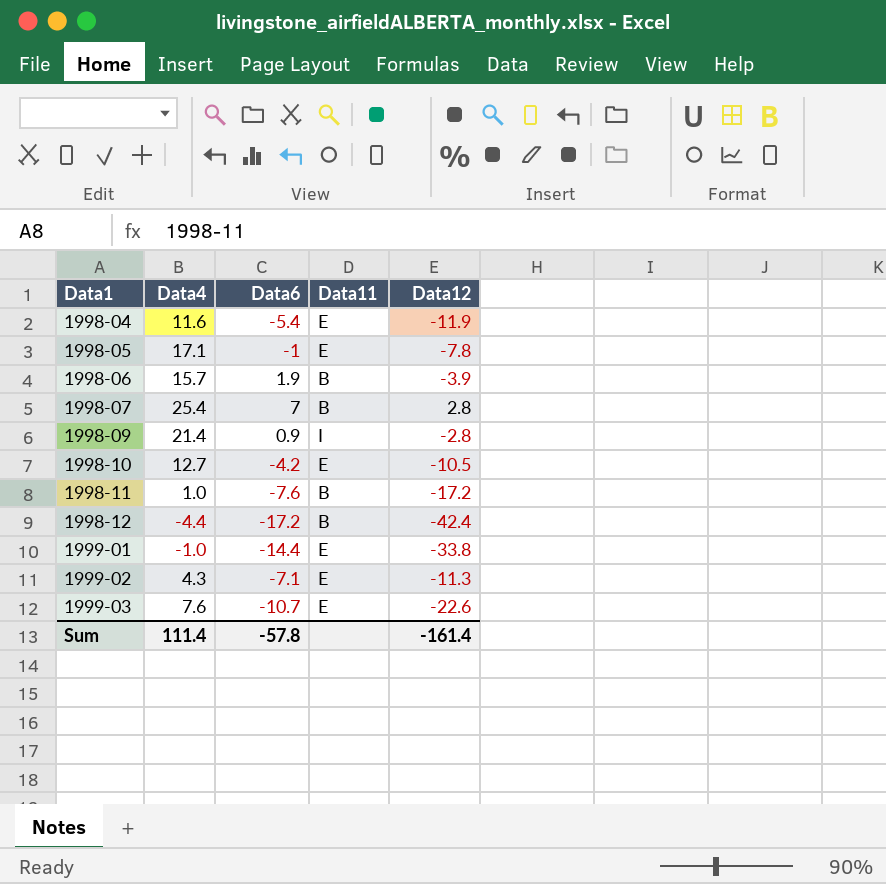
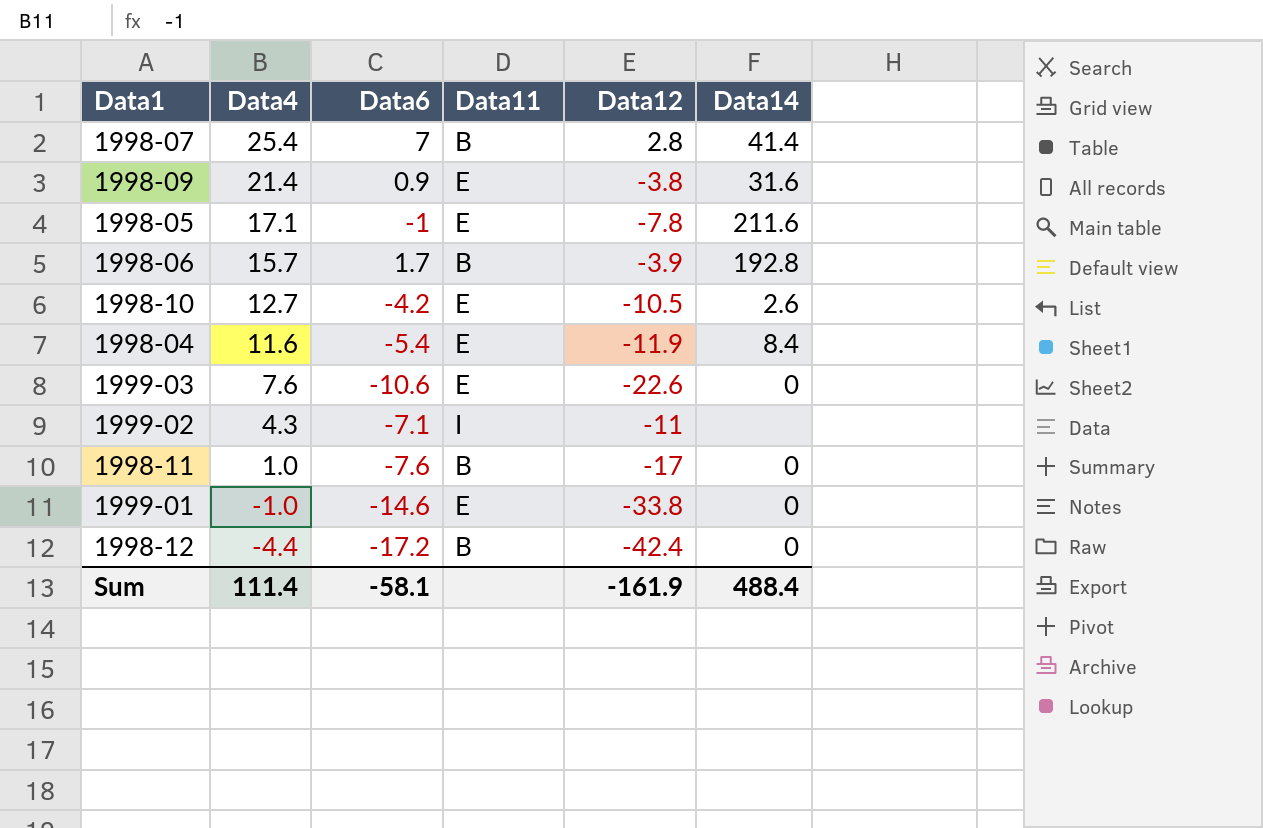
row order: Data1 ascending -> Data4 descending
column Data14 | position: none -> 6
1998-09 | Data11: I -> E
1998-09 | Data12: -2.8 -> -3.8
1998-06 | Data6: 1.9 -> 1.7
1999-03 | Data6: -10.7 -> -10.6
1999-02 | Data11: E -> I
1999-02 | Data12: -11.3 -> -11
1998-11 | Data12: -17.2 -> -17
1999-01 | Data6: -14.4 -> -14.6
Sum | Data6: -57.8 -> -58.1
Sum | Data12: -161.4 -> -161.9

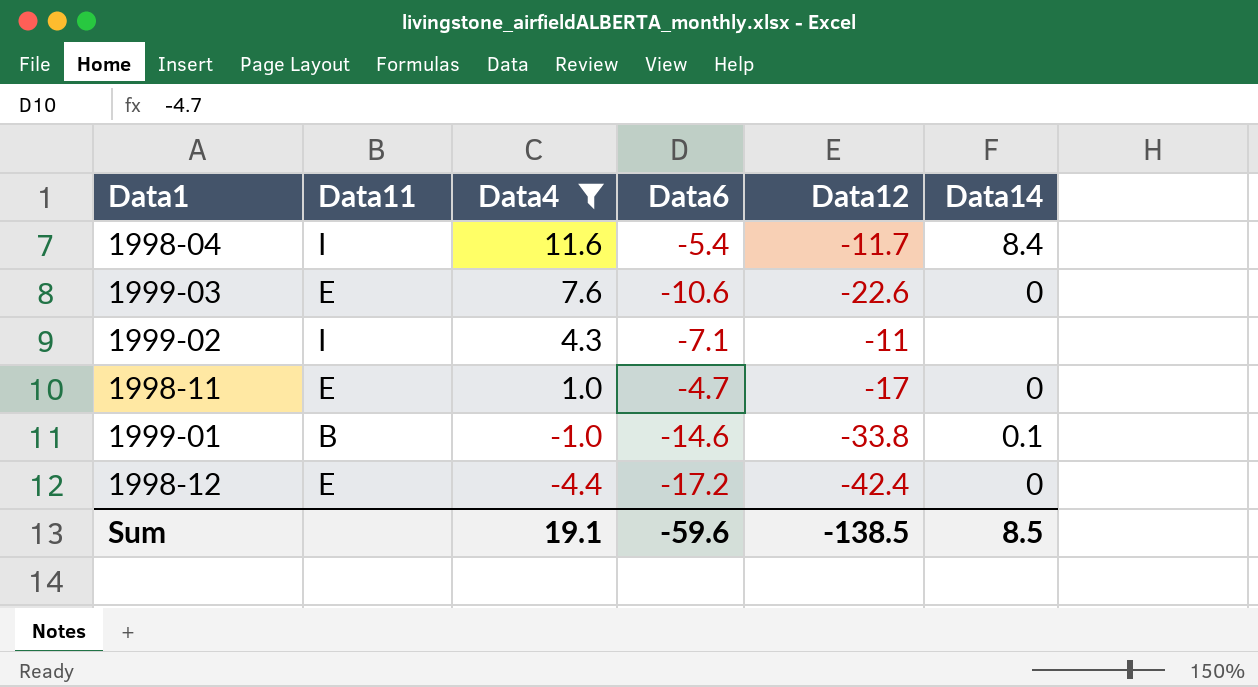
filter: none -> Data4 <= 11.6
column Data11 | position: 4 -> 2
1998-04 | Data11: E -> I
1998-04 | Data12: -11.9 -> -11.7
1998-11 | Data11: B -> E
1998-11 | Data6: -7.6 -> -4.7
1999-01 | Data11: E -> B
1999-01 | Data14: 0 -> 0.1
1998-12 | Data11: B -> E
Sum | Data4: 111.4 -> 19.1
Sum | Data6: -58.1 -> -59.6
Sum | Data12: -161.9 -> -138.5
Sum | Data14: 488.4 -> 8.5

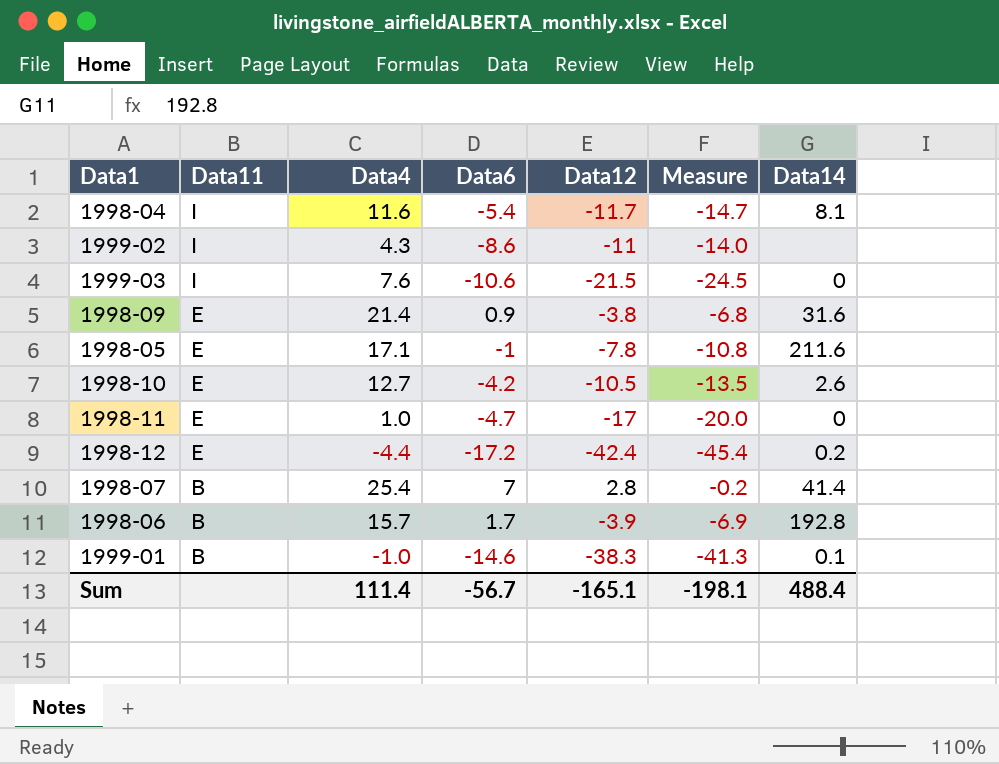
filter: Data4 <= 11.6 -> none
row order: Data4 descending -> Data11 descending
column Measure | formula: none -> [Data12] - 3
1998-04 | Data14: 8.4 -> 8.1
1999-02 | Data6: -7.1 -> -8.6
1999-03 | Data11: E -> I
1999-03 | Data12: -22.6 -> -21.5
1998-12 | Data14: 0 -> 0.2
1999-01 | Data12: -33.8 -> -38.3
Sum | Data4: 19.1 -> 111.4
Sum | Data6: -59.6 -> -56.7
Sum | Data12: -138.5 -> -165.1
Sum | Data14: 8.5 -> 488.4

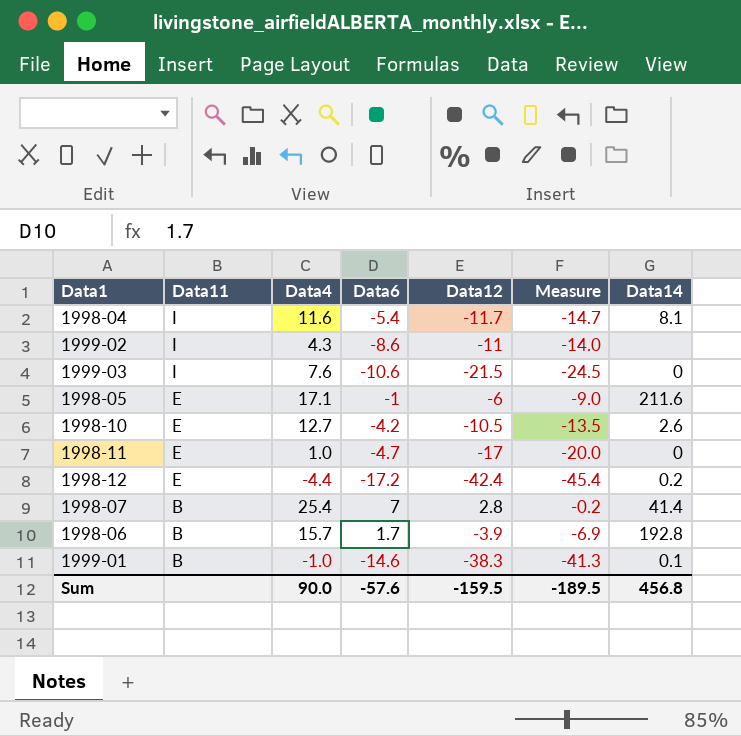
row 1998-09: E | 21.4 | 0.9 | -3.8 | -6.8 | 31.6 -> none
1998-05 | Data12: -7.8 -> -6
1998-05 | Measure: -10.8 -> -9.0
Sum | Data4: 111.4 -> 90.0
Sum | Data6: -56.7 -> -57.6
Sum | Data12: -165.1 -> -159.5
Sum | Measure: -198.1 -> -189.5
Sum | Data14: 488.4 -> 456.8

